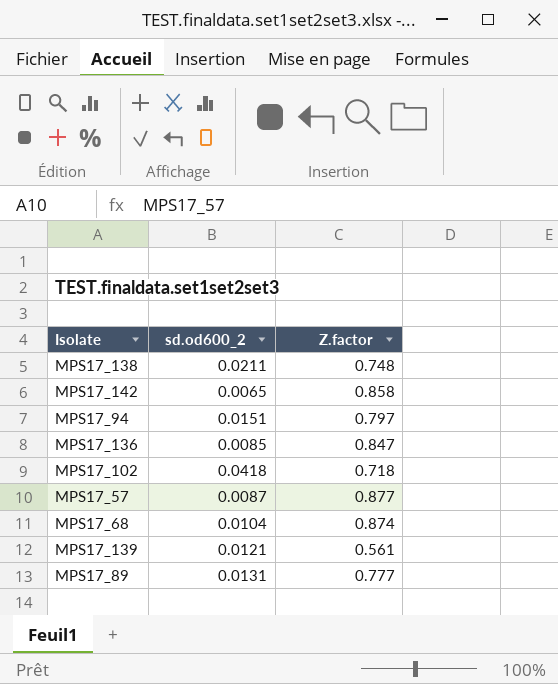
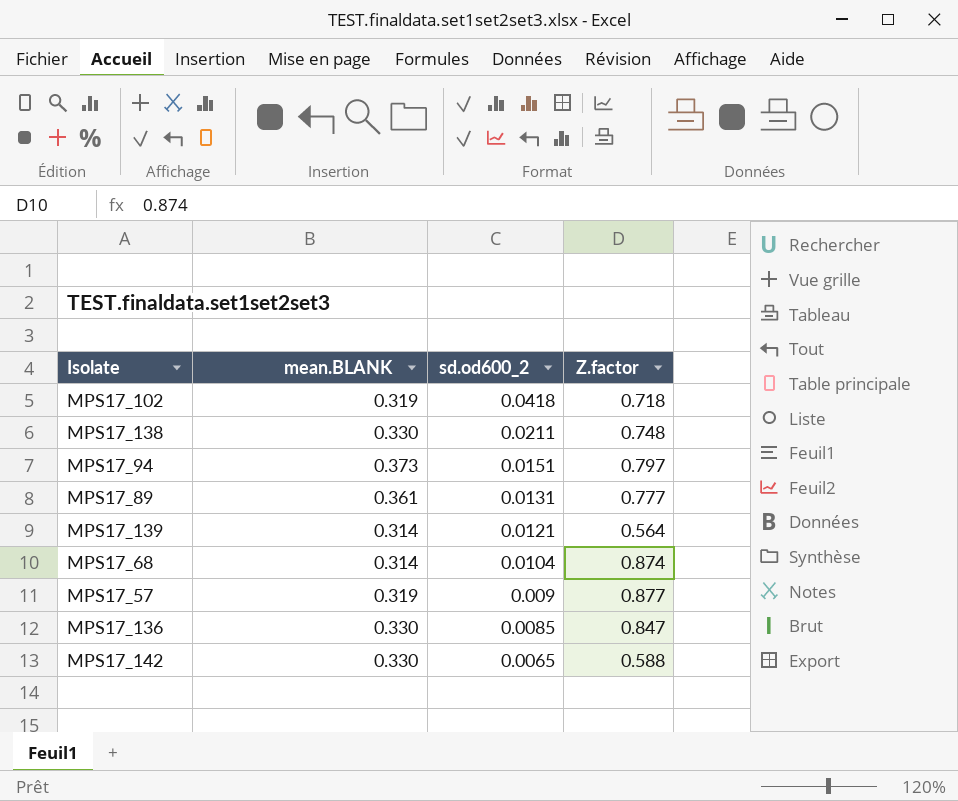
row order: none -> sd.od600_2 descending
column mean.BLANK | position: none -> 2
MPS17_139 | Z.factor: 0.561 -> 0.564
MPS17_57 | sd.od600_2: 0.0087 -> 0.009
MPS17_142 | Z.factor: 0.858 -> 0.588

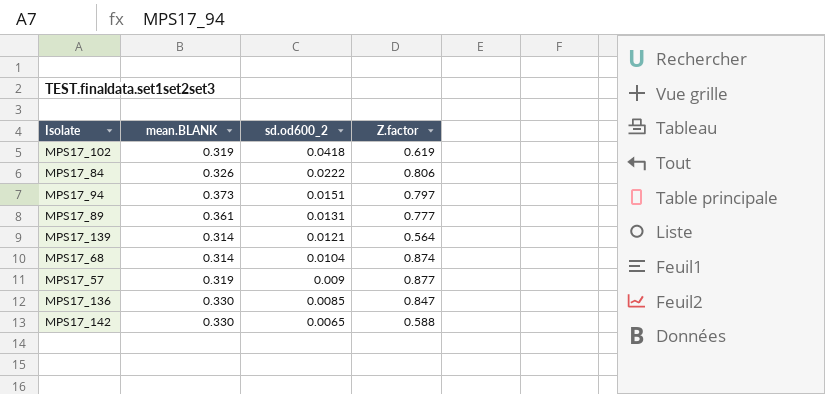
row MPS17_138: 0.330 | 0.0211 | 0.748 -> none
MPS17_102 | Z.factor: 0.718 -> 0.619
row MPS17_84: none -> 0.326 | 0.0222 | 0.806

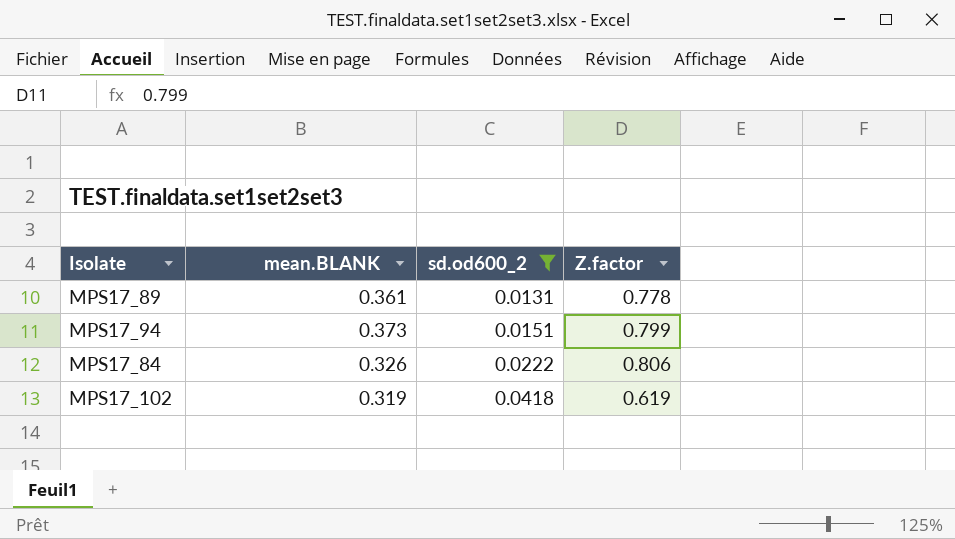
filter: none -> sd.od600_2 >= 0.0131
row order: sd.od600_2 descending -> sd.od600_2 ascending
MPS17_89 | Z.factor: 0.777 -> 0.778
MPS17_94 | Z.factor: 0.797 -> 0.799

